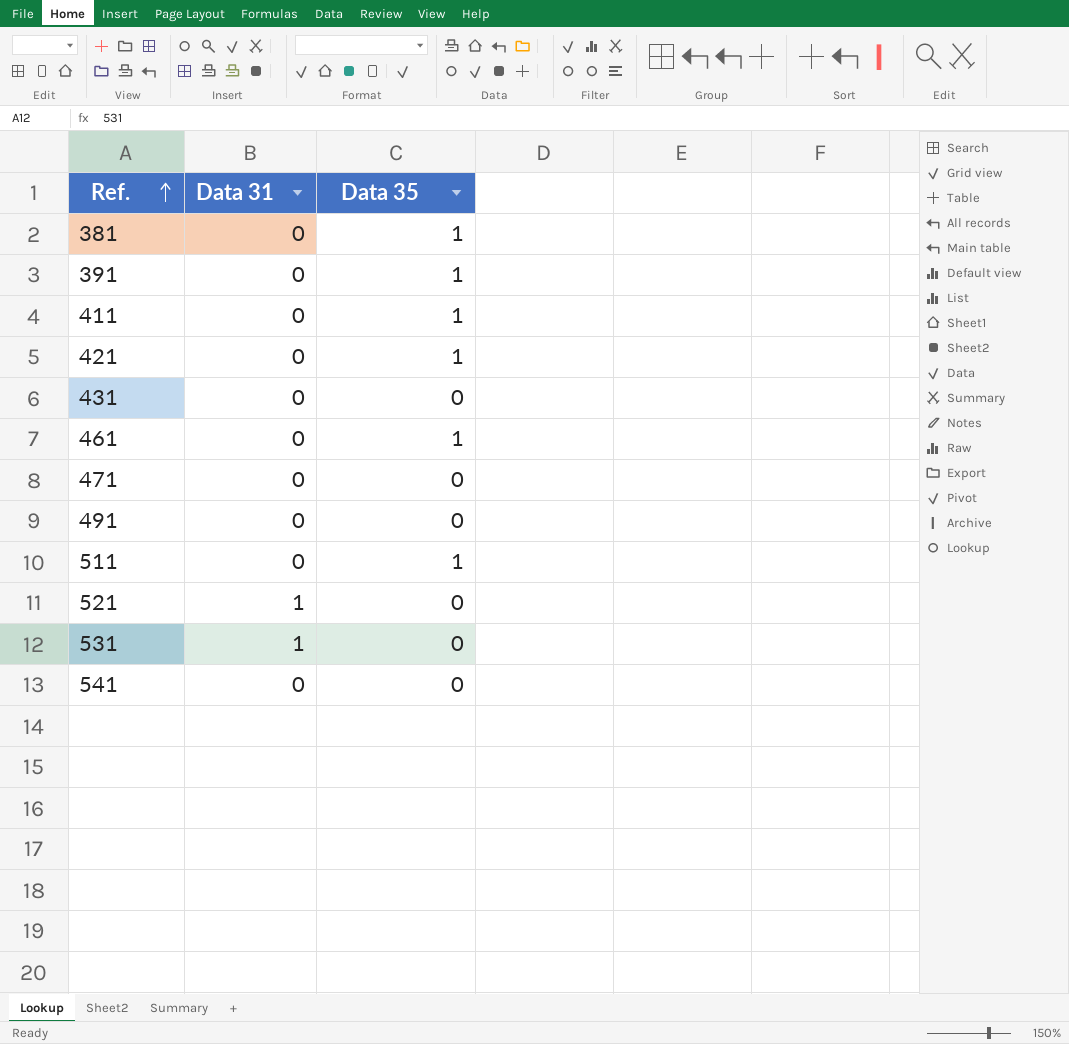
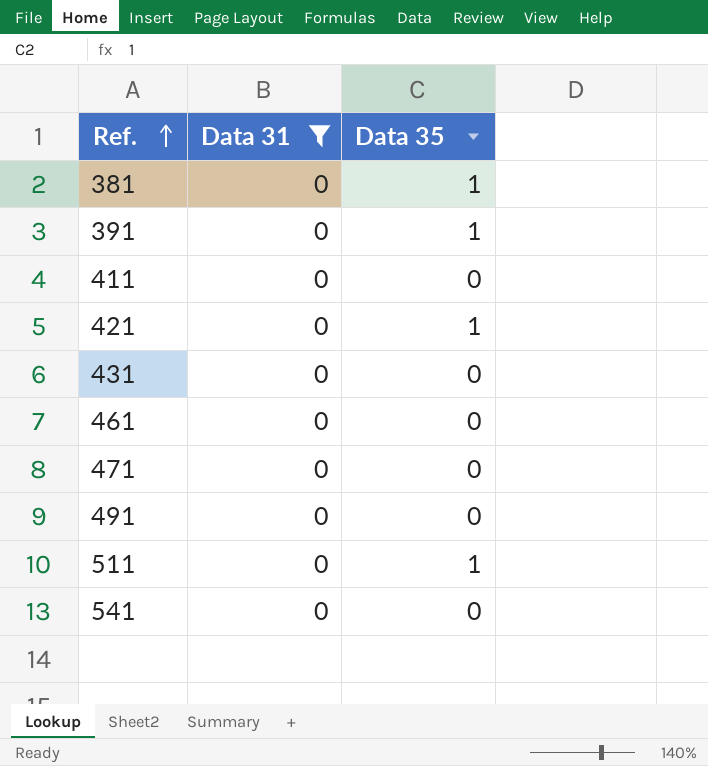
filter: none -> Data 31 = 0
411 | Data 35: 1 -> 0
461 | Data 35: 1 -> 0

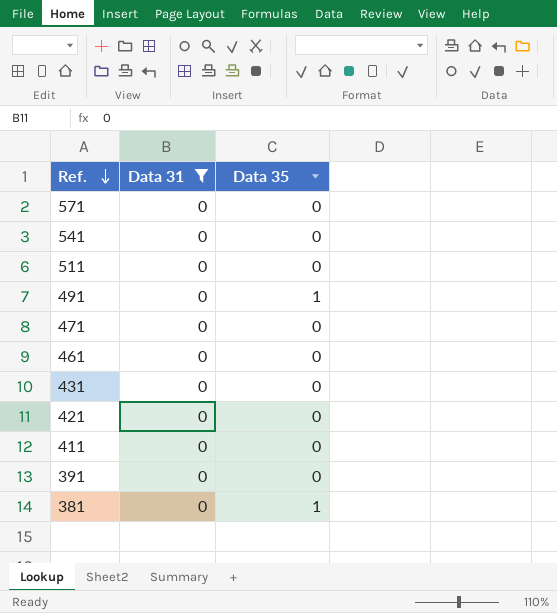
row order: Ref. ascending -> Ref. descending
row 571: none -> 0 | 0
511 | Data 35: 1 -> 0
491 | Data 35: 0 -> 1
421 | Data 35: 1 -> 0
391 | Data 35: 1 -> 0

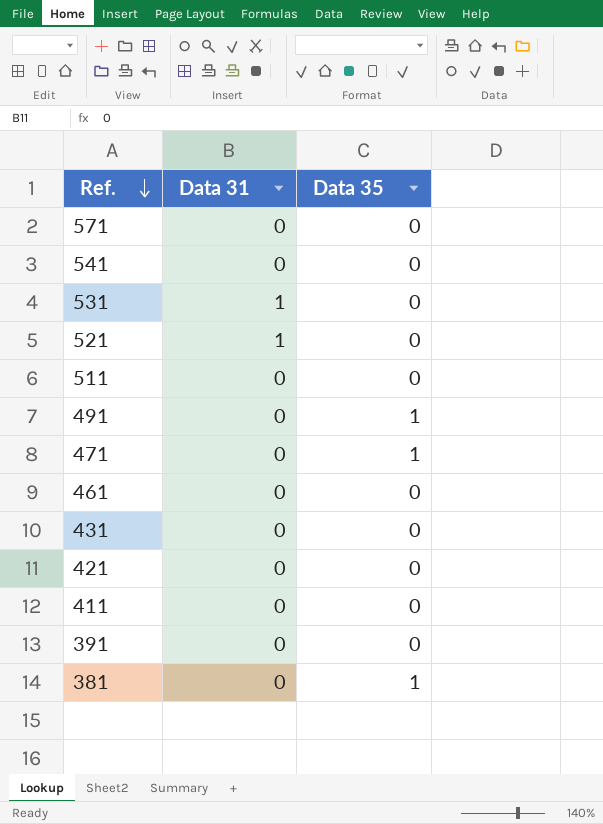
filter: Data 31 = 0 -> none
471 | Data 35: 0 -> 1

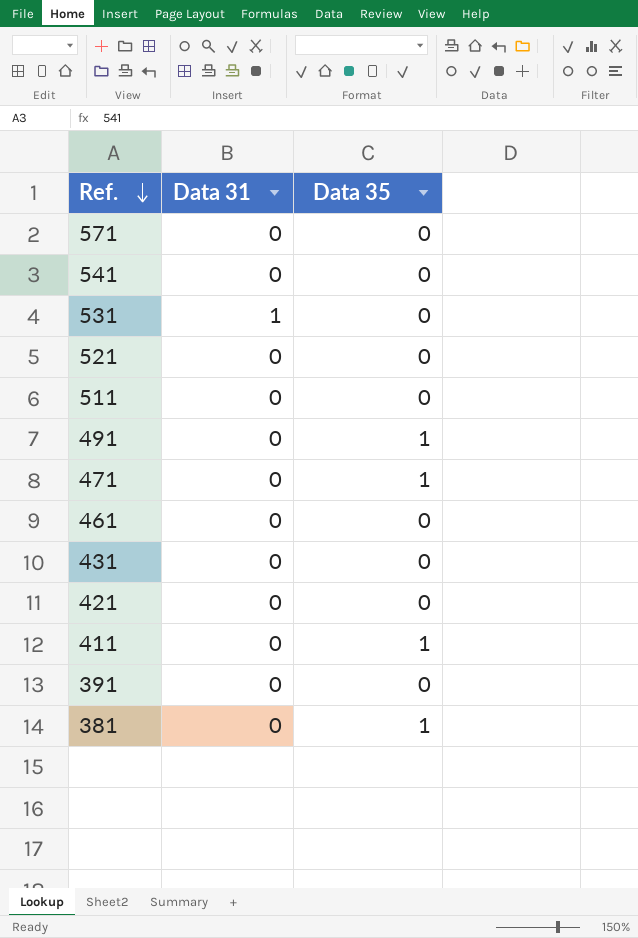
521 | Data 31: 1 -> 0
411 | Data 35: 0 -> 1

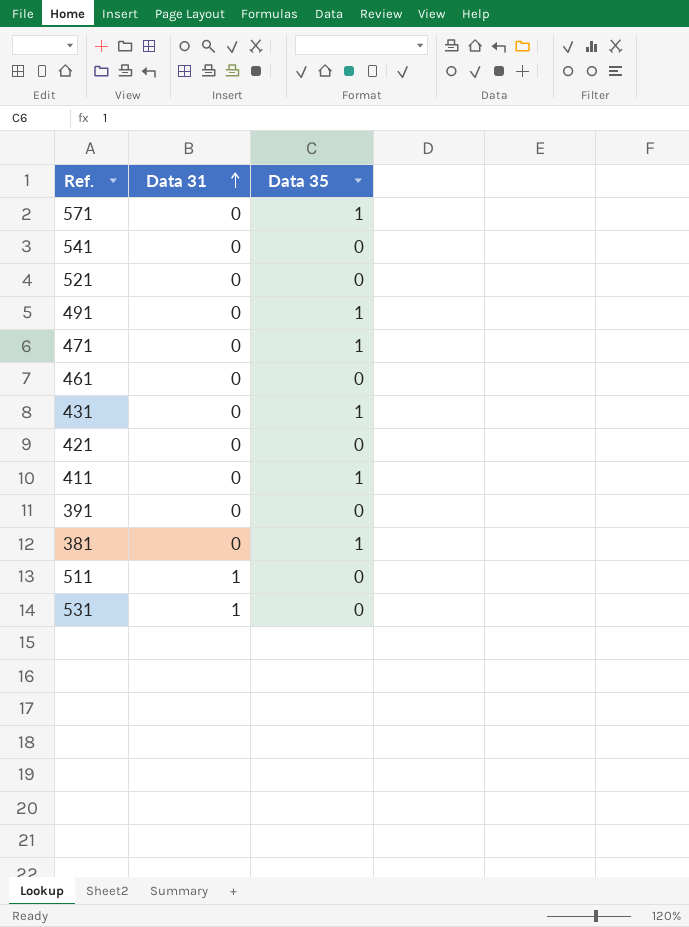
row order: Ref. descending -> Data 31 ascending
571 | Data 35: 0 -> 1
431 | Data 35: 0 -> 1
511 | Data 31: 0 -> 1

